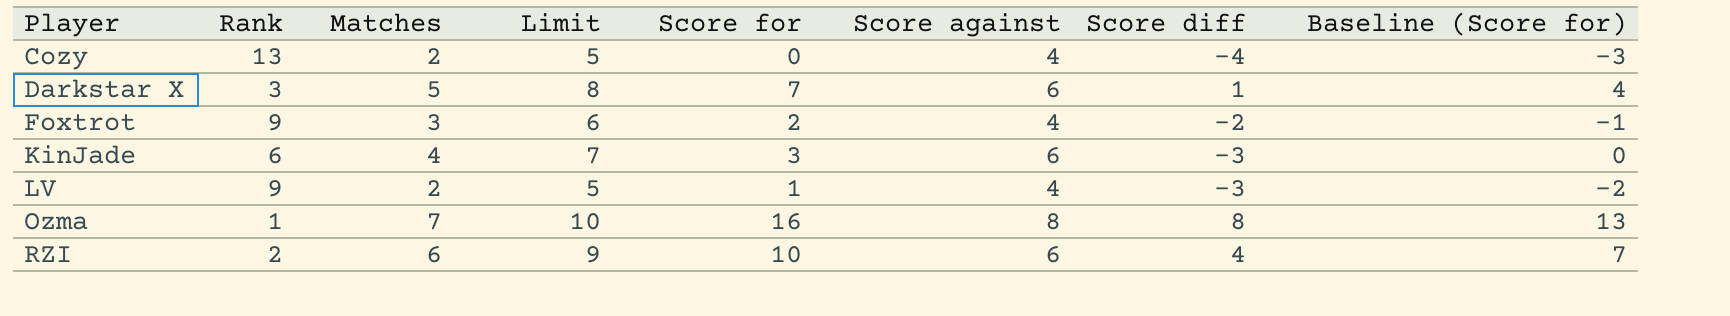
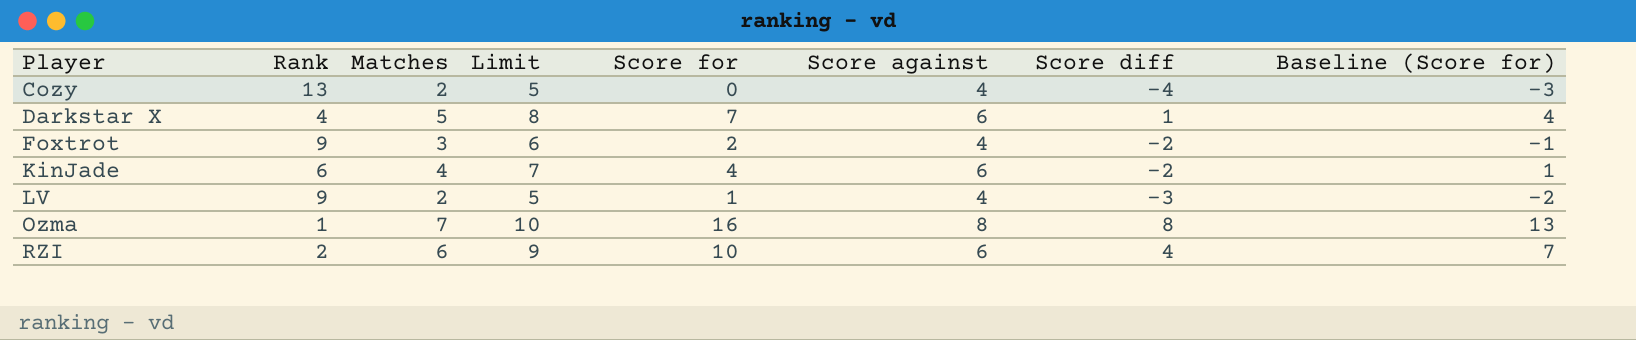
Darkstar X | Rank: 3 -> 4
KinJade | Score for: 3 -> 4
KinJade | Score diff: -3 -> -2
KinJade | Baseline (Score for): 0 -> 1

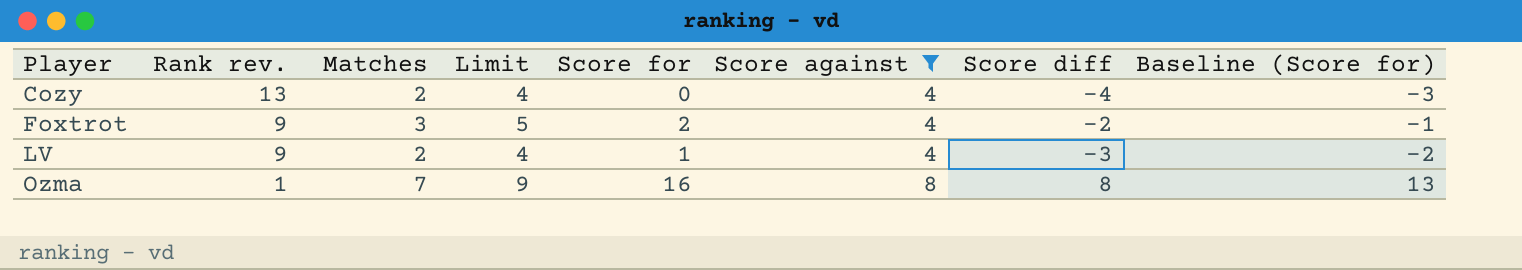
filter: none -> Score against != 6
column name: Rank -> Rank rev.
column Limit | formula: [Matches] + 3 -> [Matches] + 2

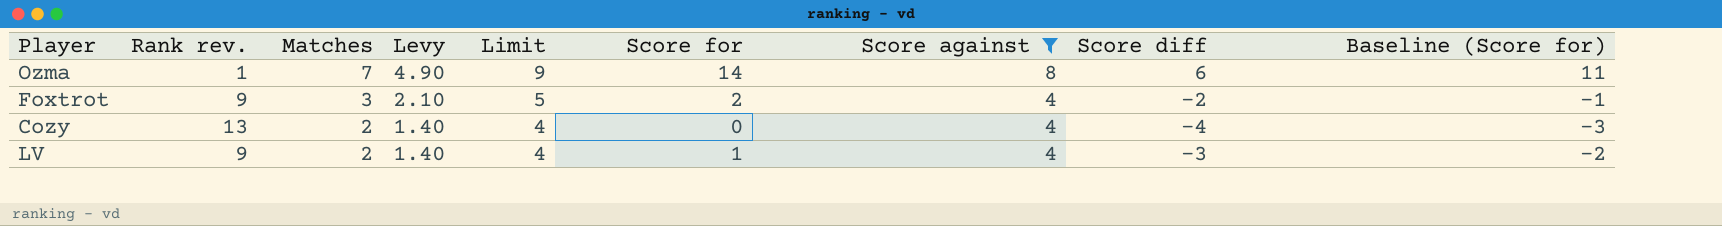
row order: Player ascending -> Matches descending
column Levy | formula: none -> [Matches] * 0.7
Ozma | Score for: 16 -> 14
Ozma | Score diff: 8 -> 6
Ozma | Baseline (Score for): 13 -> 11

